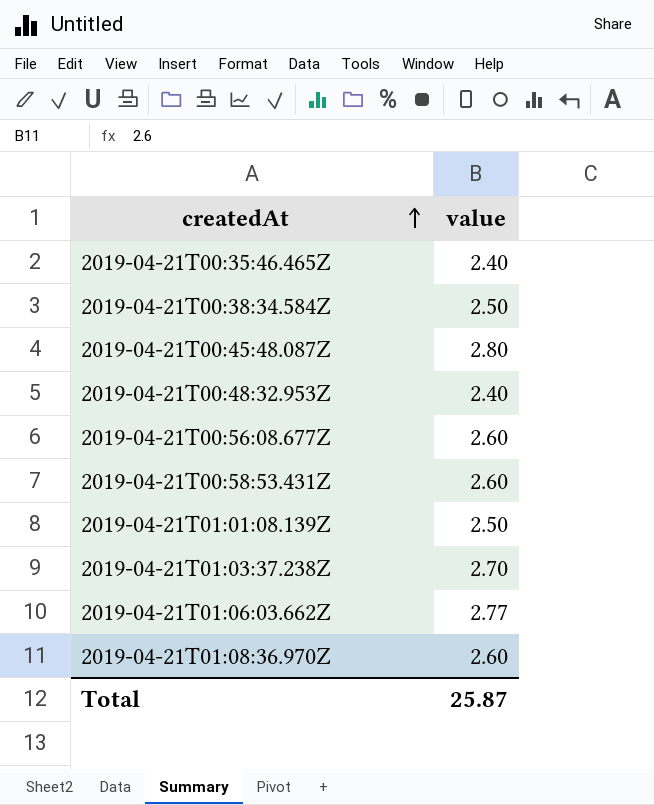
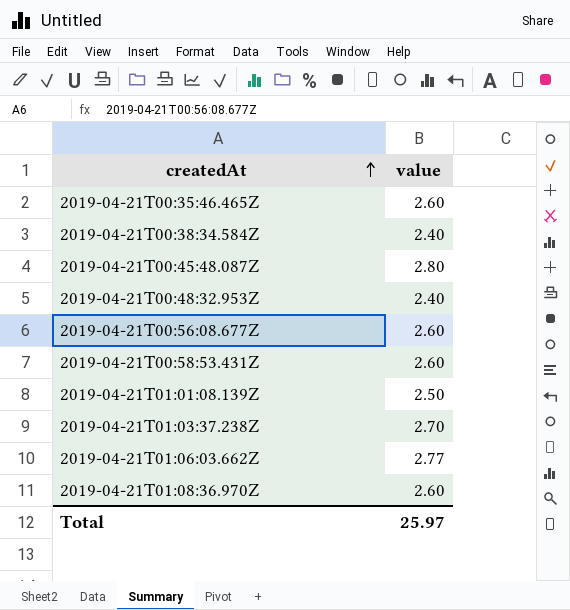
2019-04-21T00:35:46.465Z | value: 2.40 -> 2.60
2019-04-21T00:38:34.584Z | value: 2.50 -> 2.40
Total | value: 25.87 -> 25.97

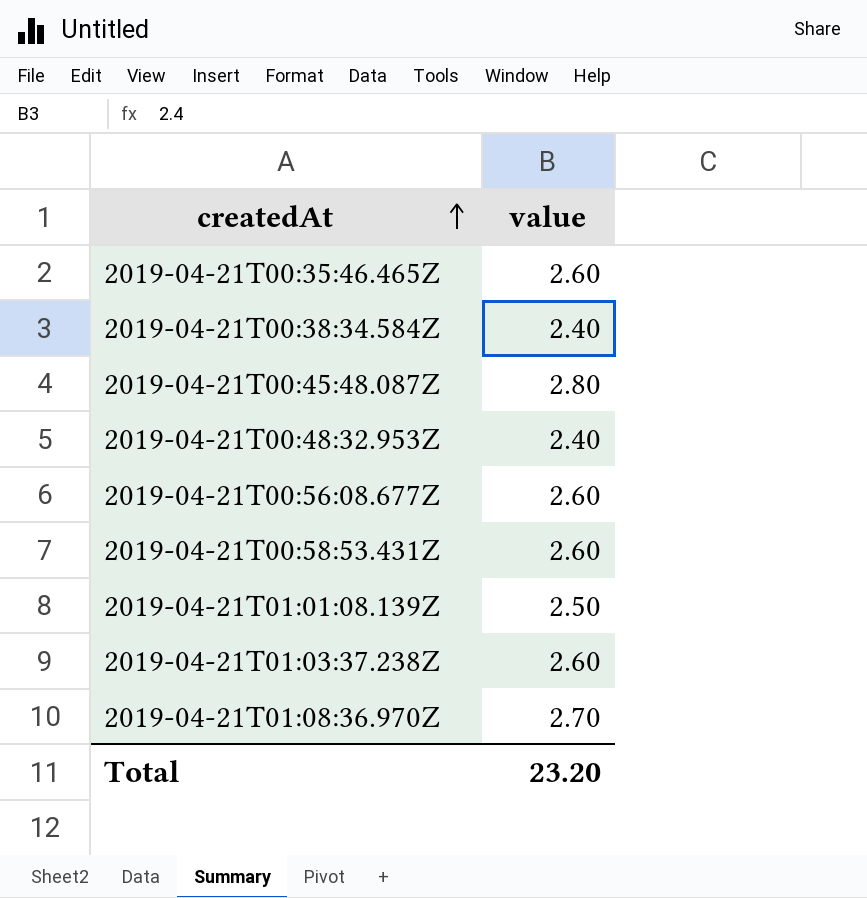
row 2019-04-21T01:06:03.662Z: 2.77 -> none
2019-04-21T01:03:37.238Z | value: 2.70 -> 2.60
2019-04-21T01:08:36.970Z | value: 2.60 -> 2.70
Total | value: 25.97 -> 23.20

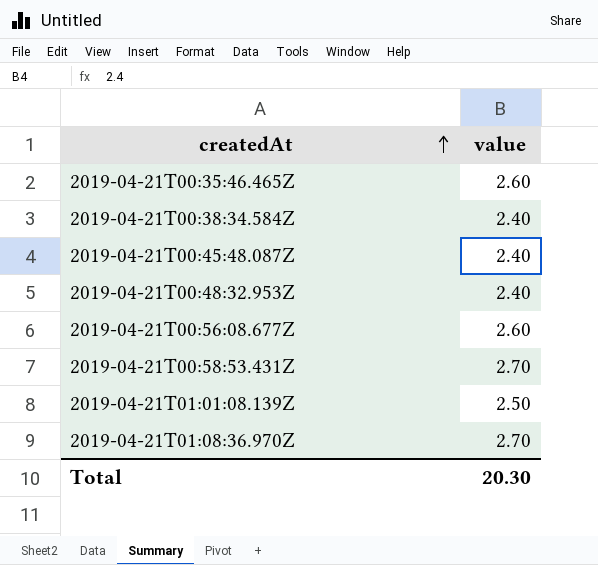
row 2019-04-21T01:03:37.238Z: 2.60 -> none
2019-04-21T00:45:48.087Z | value: 2.80 -> 2.40
2019-04-21T00:58:53.431Z | value: 2.60 -> 2.70
Total | value: 23.20 -> 20.30

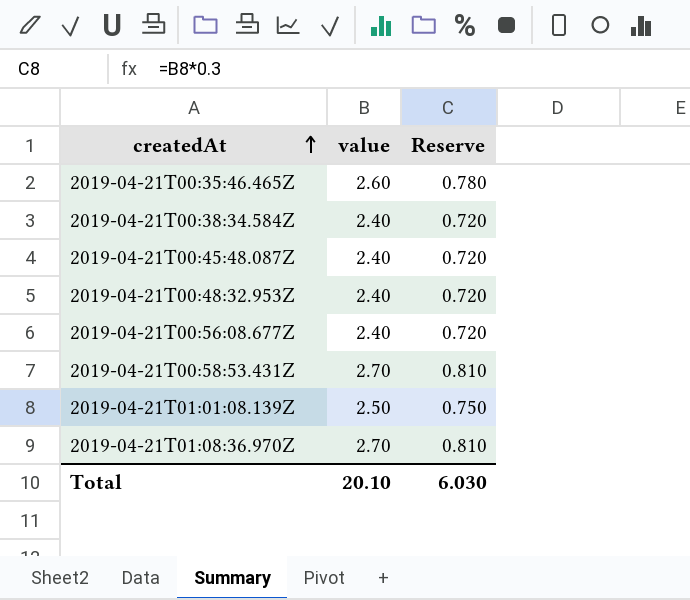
column Reserve | formula: none -> [value] * 0.3
2019-04-21T00:56:08.677Z | value: 2.60 -> 2.40
Total | value: 20.30 -> 20.10

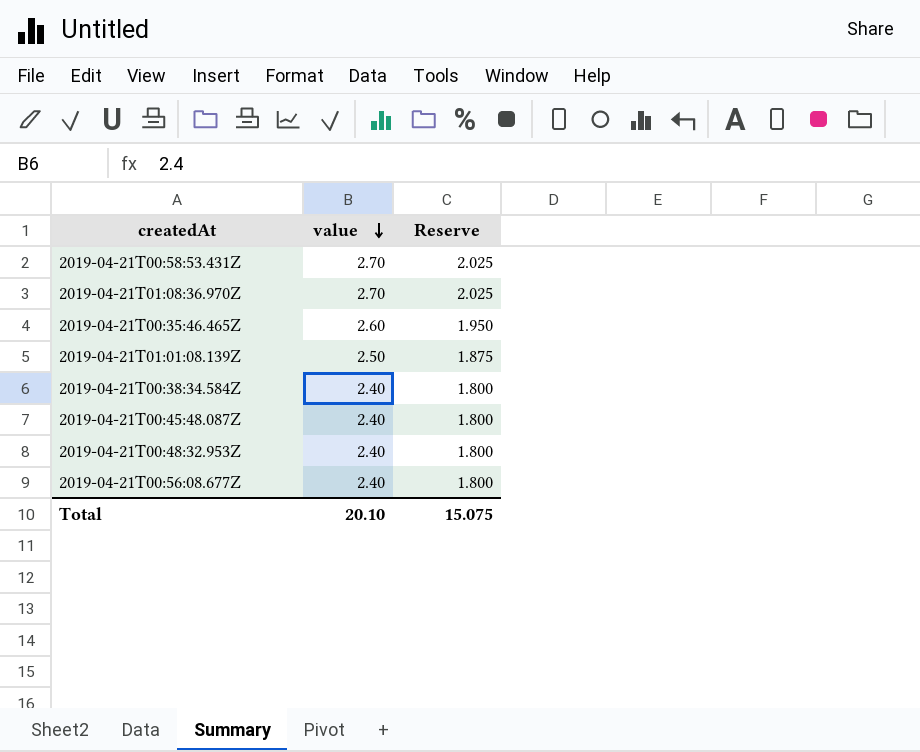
row order: createdAt ascending -> value descending
column Reserve | formula: [value] * 0.3 -> [value] * 0.75
Total | Reserve: 6.030 -> 15.075

